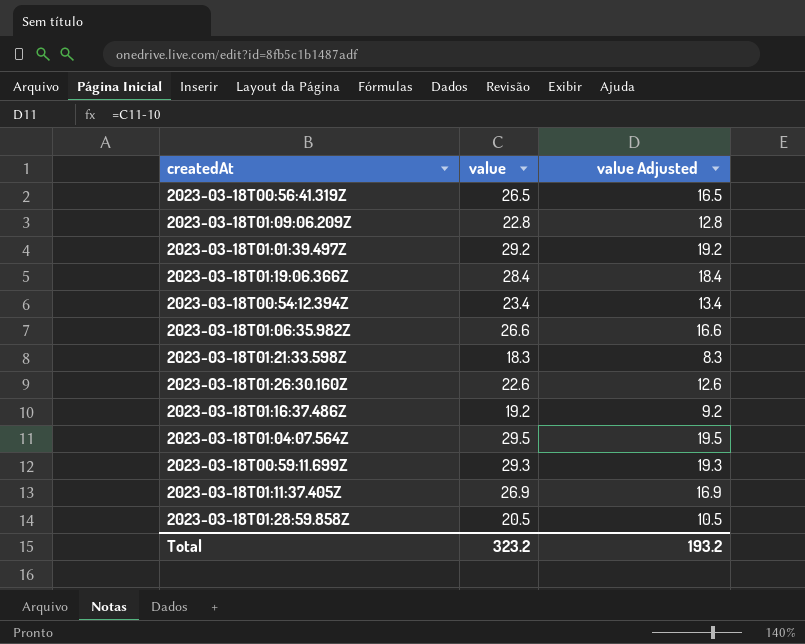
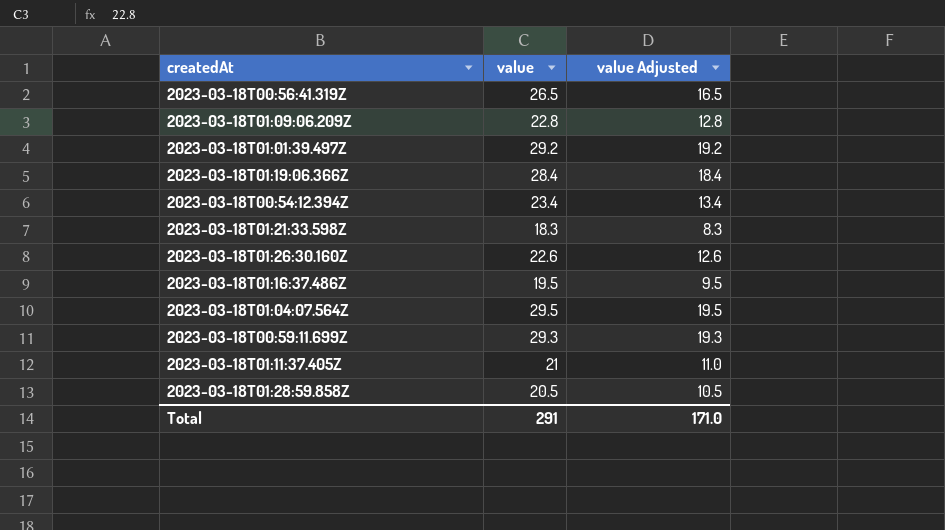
row 2023-03-18T01:06:35.982Z: 26.6 | 16.6 -> none
2023-03-18T01:16:37.486Z | value: 19.2 -> 19.5
2023-03-18T01:16:37.486Z | value Adjusted: 9.2 -> 9.5
2023-03-18T01:11:37.405Z | value: 26.9 -> 21
2023-03-18T01:11:37.405Z | value Adjusted: 16.9 -> 11.0
Total | value: 323.2 -> 291
Total | value Adjusted: 193.2 -> 171.0

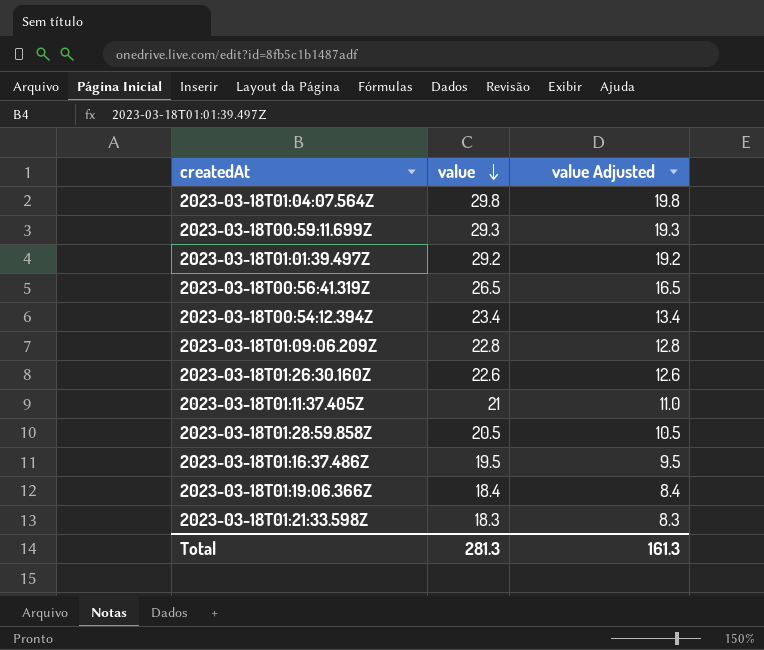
row order: none -> value descending
2023-03-18T01:04:07.564Z | value: 29.5 -> 29.8
2023-03-18T01:04:07.564Z | value Adjusted: 19.5 -> 19.8
2023-03-18T01:19:06.366Z | value: 28.4 -> 18.4
2023-03-18T01:19:06.366Z | value Adjusted: 18.4 -> 8.4
Total | value: 291 -> 281.3
Total | value Adjusted: 171.0 -> 161.3

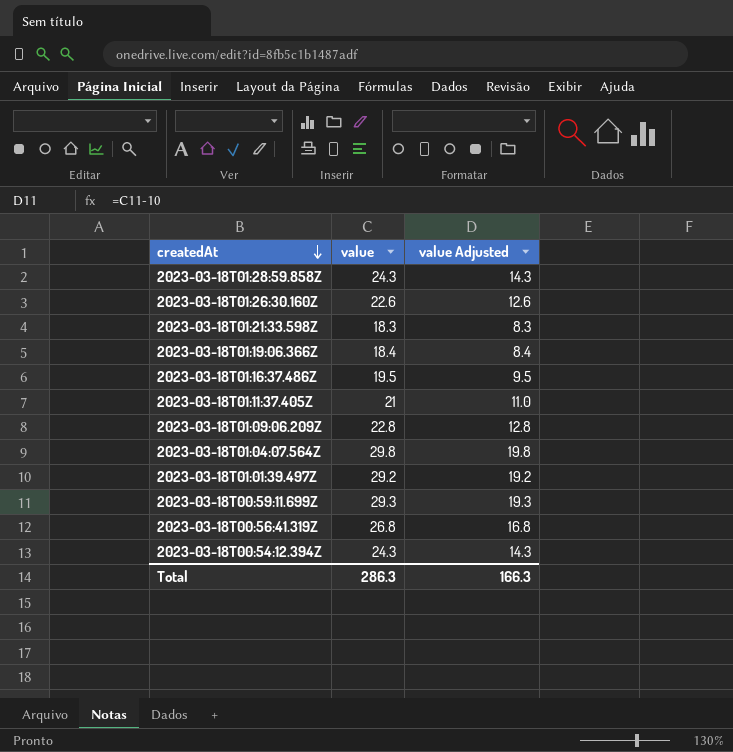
row order: value descending -> createdAt descending
2023-03-18T01:28:59.858Z | value: 20.5 -> 24.3
2023-03-18T01:28:59.858Z | value Adjusted: 10.5 -> 14.3
2023-03-18T00:56:41.319Z | value: 26.5 -> 26.8
2023-03-18T00:56:41.319Z | value Adjusted: 16.5 -> 16.8
2023-03-18T00:54:12.394Z | value: 23.4 -> 24.3
2023-03-18T00:54:12.394Z | value Adjusted: 13.4 -> 14.3
Total | value: 281.3 -> 286.3
Total | value Adjusted: 161.3 -> 166.3

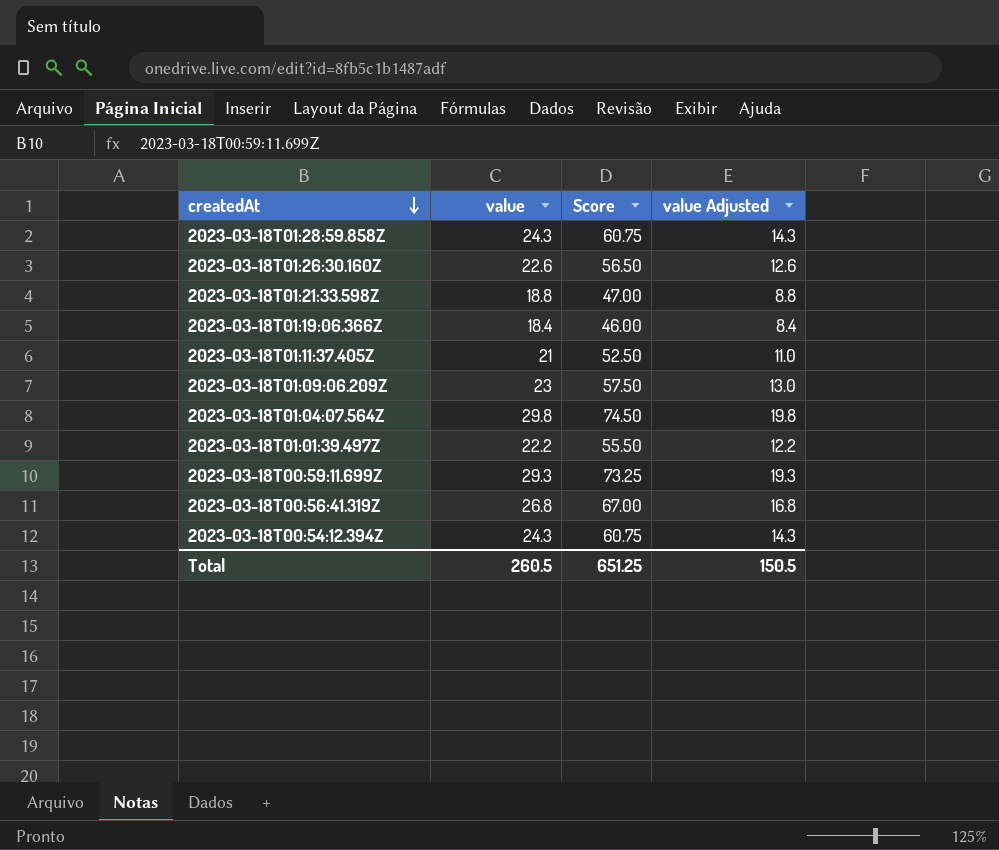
column Score | formula: none -> [value] * 2.5
row 2023-03-18T01:16:37.486Z: 19.5 | 9.5 -> none
2023-03-18T01:21:33.598Z | value: 18.3 -> 18.8
2023-03-18T01:21:33.598Z | value Adjusted: 8.3 -> 8.8
2023-03-18T01:09:06.209Z | value: 22.8 -> 23
2023-03-18T01:09:06.209Z | value Adjusted: 12.8 -> 13.0
2023-03-18T01:01:39.497Z | value: 29.2 -> 22.2
2023-03-18T01:01:39.497Z | value Adjusted: 19.2 -> 12.2
Total | value: 286.3 -> 260.5
Total | value Adjusted: 166.3 -> 150.5

